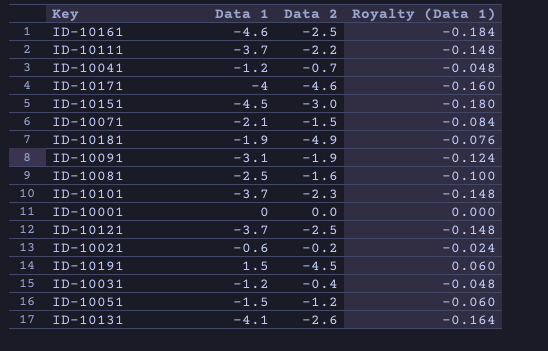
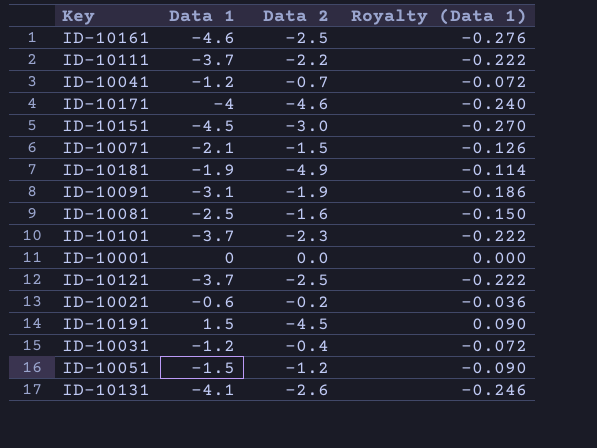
column Royalty (Data 1) | formula: [Data 1] * 0.04 -> [Data 1] * 0.06

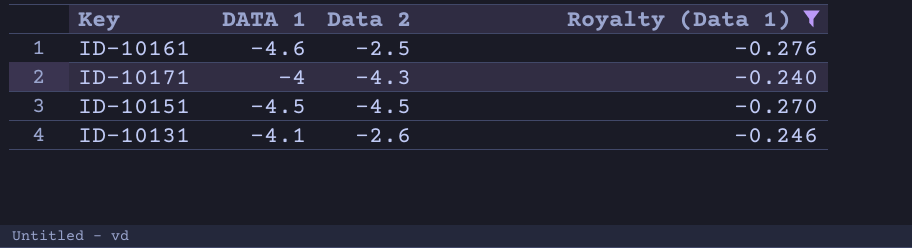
filter: none -> Royalty (Data 1) <= -0.240
column name: Data 1 -> DATA 1
ID-10171 | Data 2: -4.6 -> -4.3
ID-10151 | Data 2: -3.0 -> -4.5

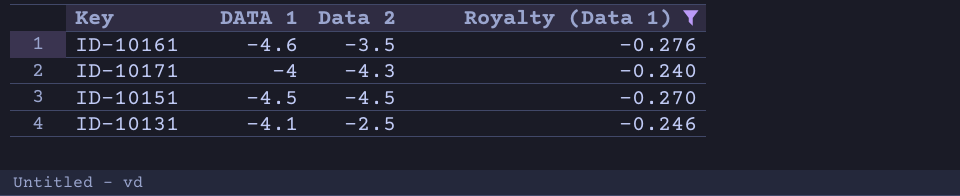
ID-10161 | Data 2: -2.5 -> -3.5
ID-10131 | Data 2: -2.6 -> -2.5

